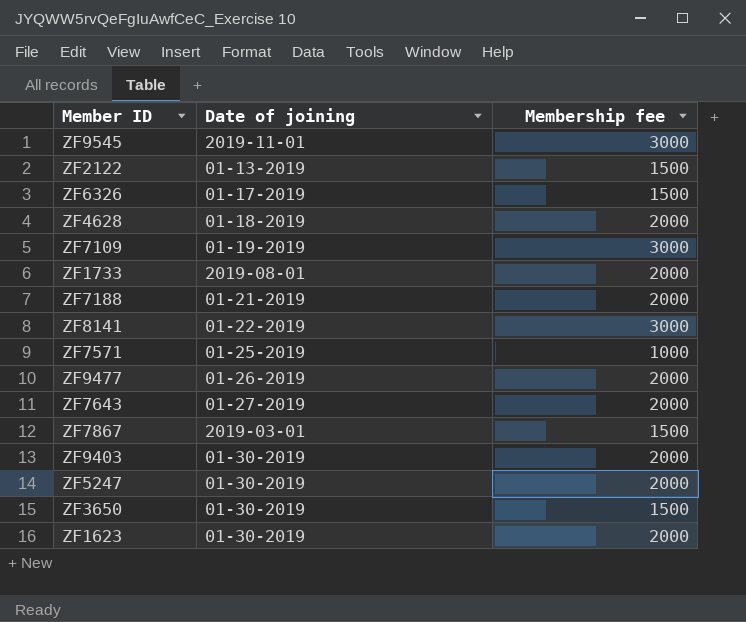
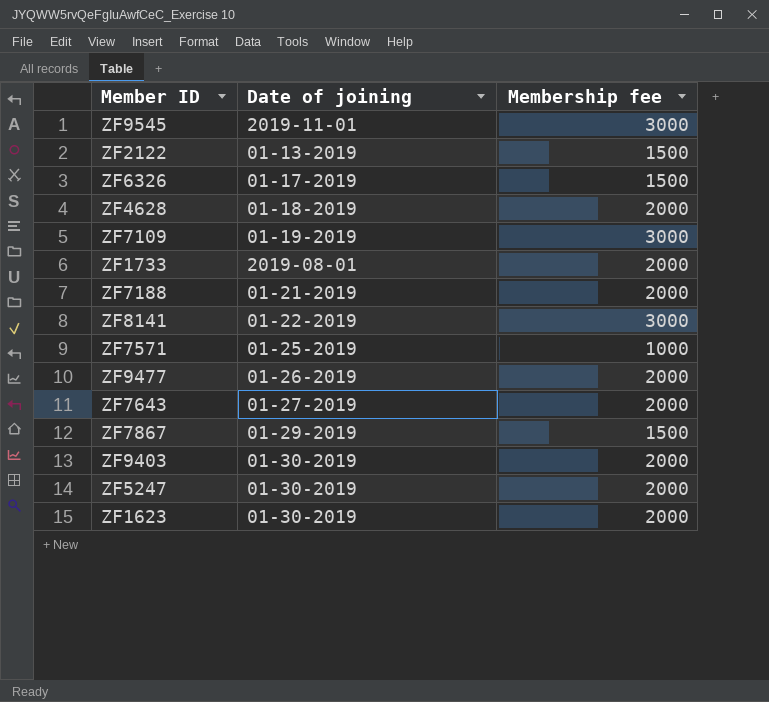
row ZF3650: 01-30-2019 | 1500 -> none
ZF7867 | Date of joining: 2019-03-01 -> 01-29-2019

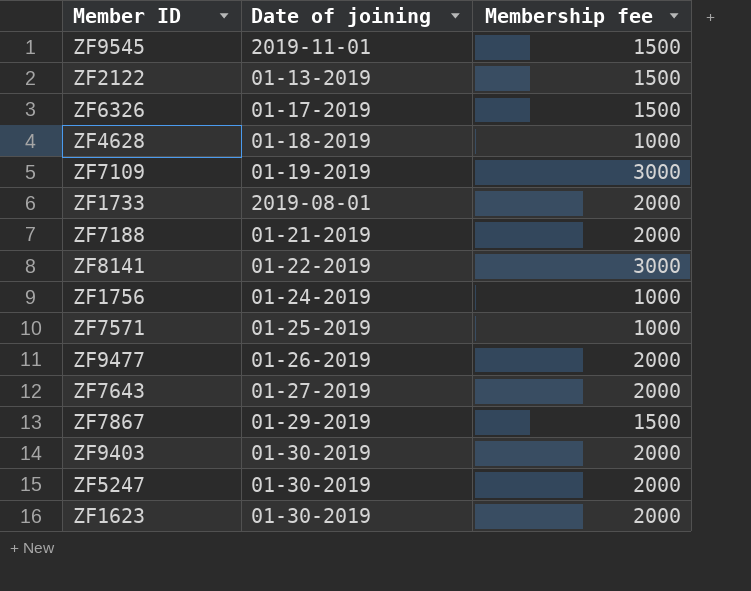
ZF9545 | Membership fee: 3000 -> 1500
ZF4628 | Membership fee: 2000 -> 1000
row ZF1756: none -> 01-24-2019 | 1000

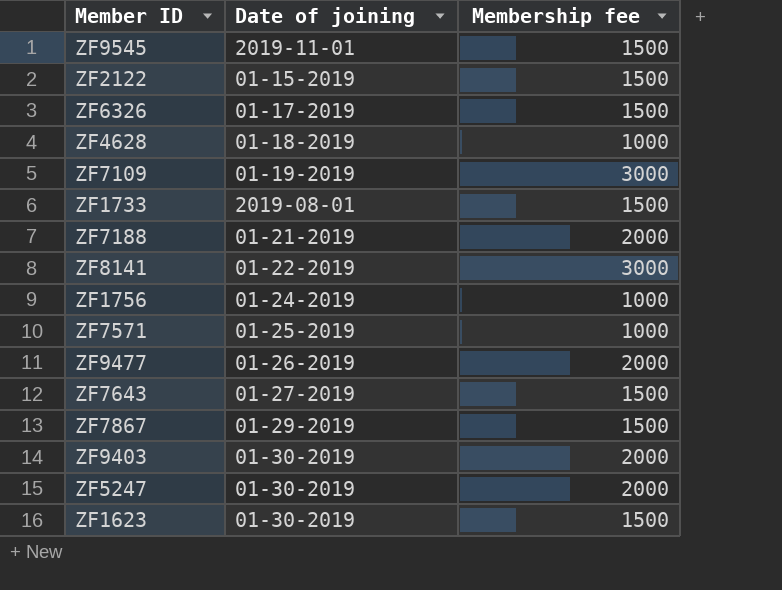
ZF2122 | Date of joining: 01-13-2019 -> 01-15-2019
ZF1733 | Membership fee: 2000 -> 1500
ZF7643 | Membership fee: 2000 -> 1500
ZF1623 | Membership fee: 2000 -> 1500

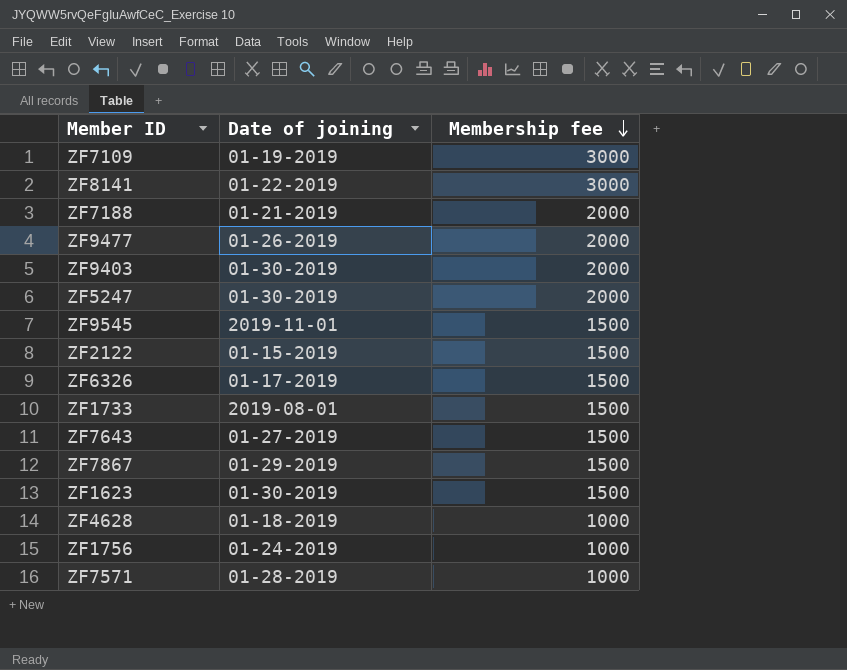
row order: none -> Membership fee descending
ZF7571 | Date of joining: 01-25-2019 -> 01-28-2019

